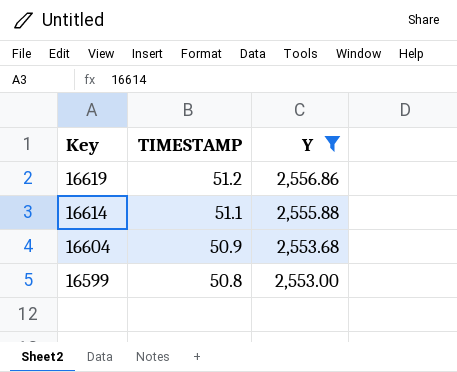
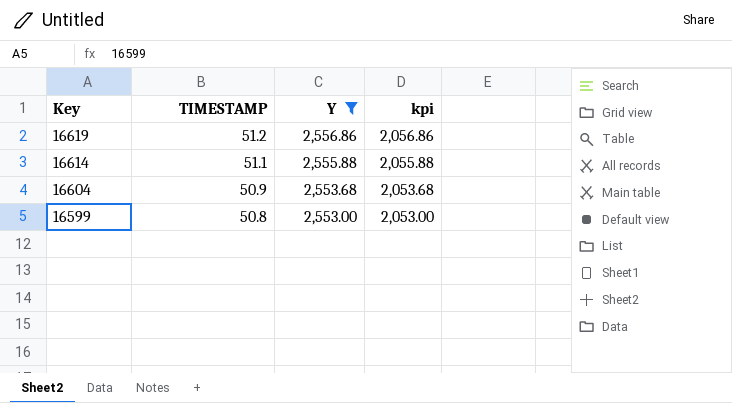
column kpi | formula: none -> [Y] - 500

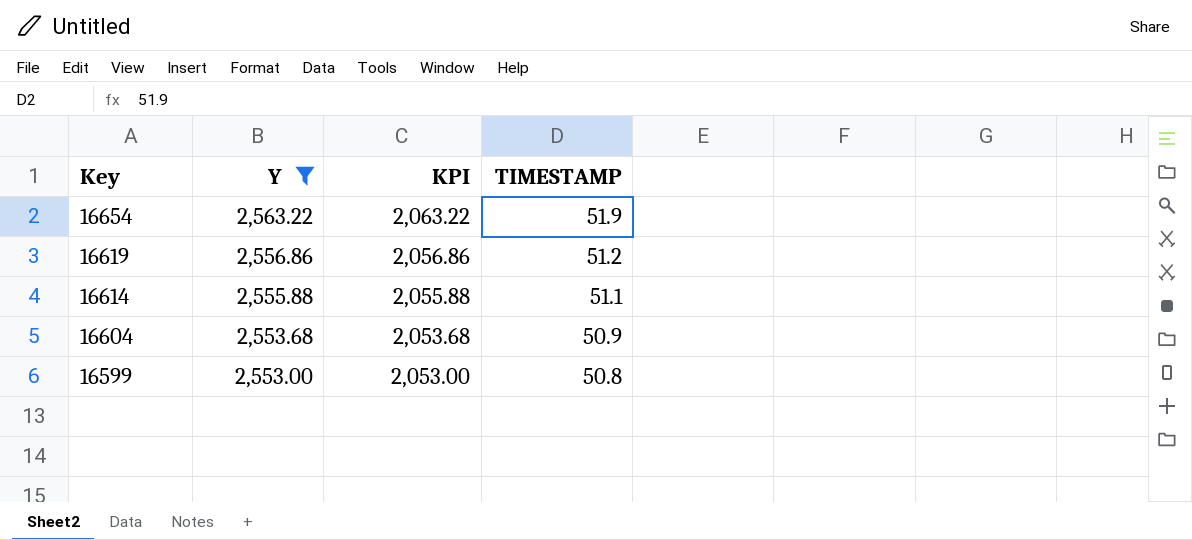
column name: kpi -> KPI
column TIMESTAMP | position: 2 -> 4
row 16654: none -> 2,563.22 | 2,063.22 | 51.9

